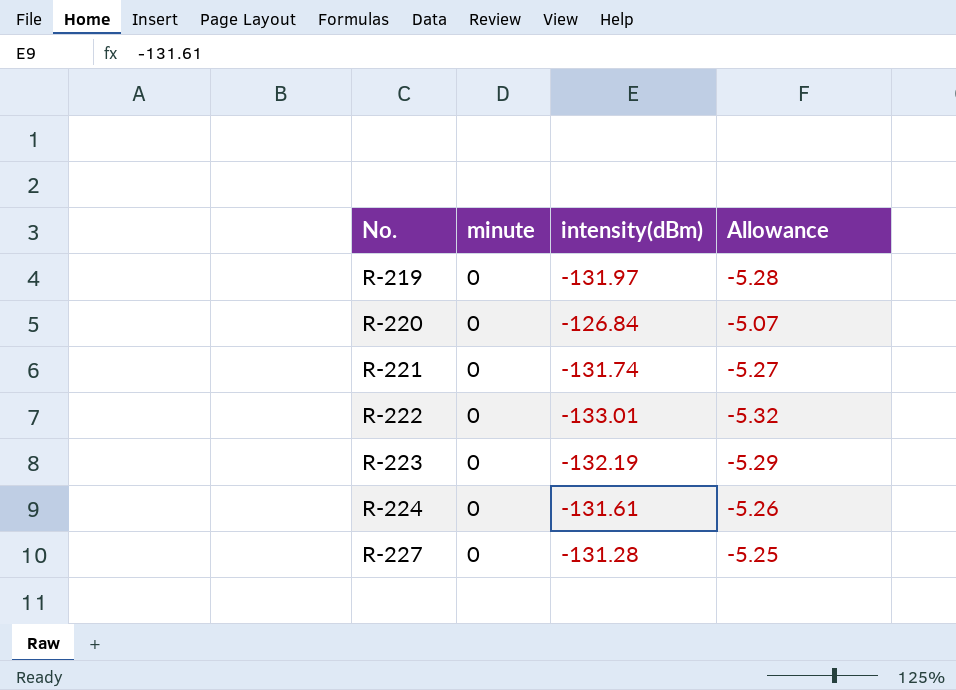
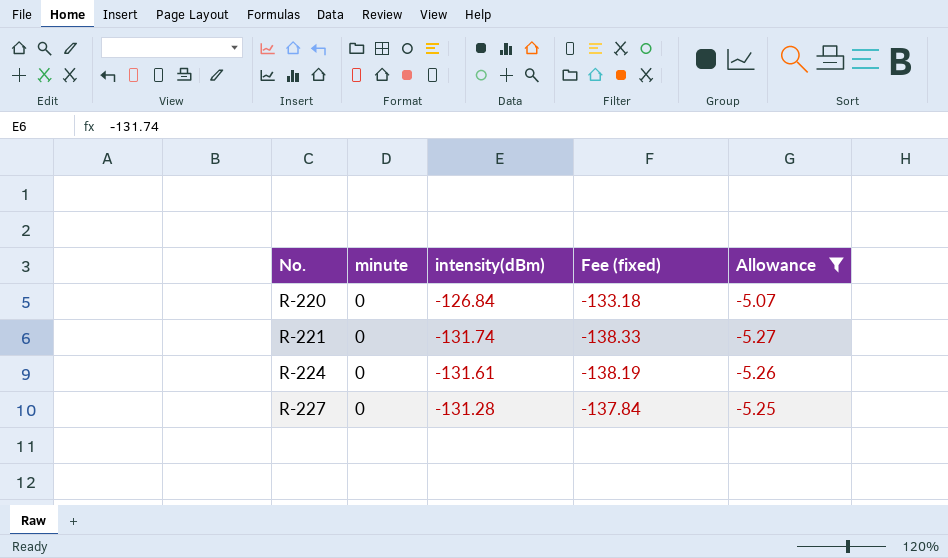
filter: none -> Allowance >= -5.27
column Fee (fixed) | formula: none -> [intensity(dBm)] * 1.05

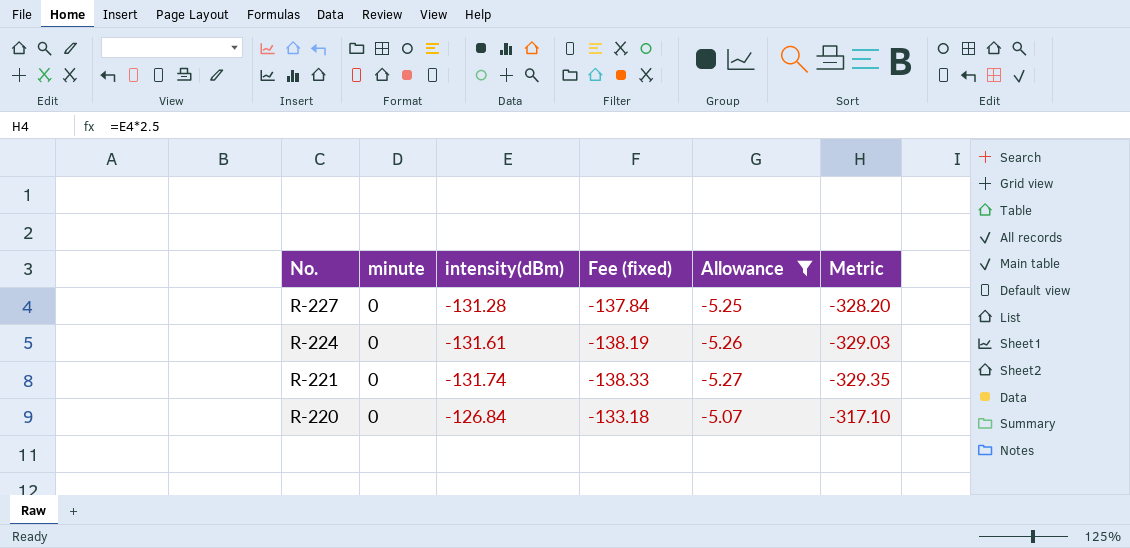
row order: No. ascending -> No. descending
column Metric | formula: none -> [intensity(dBm)] * 2.5

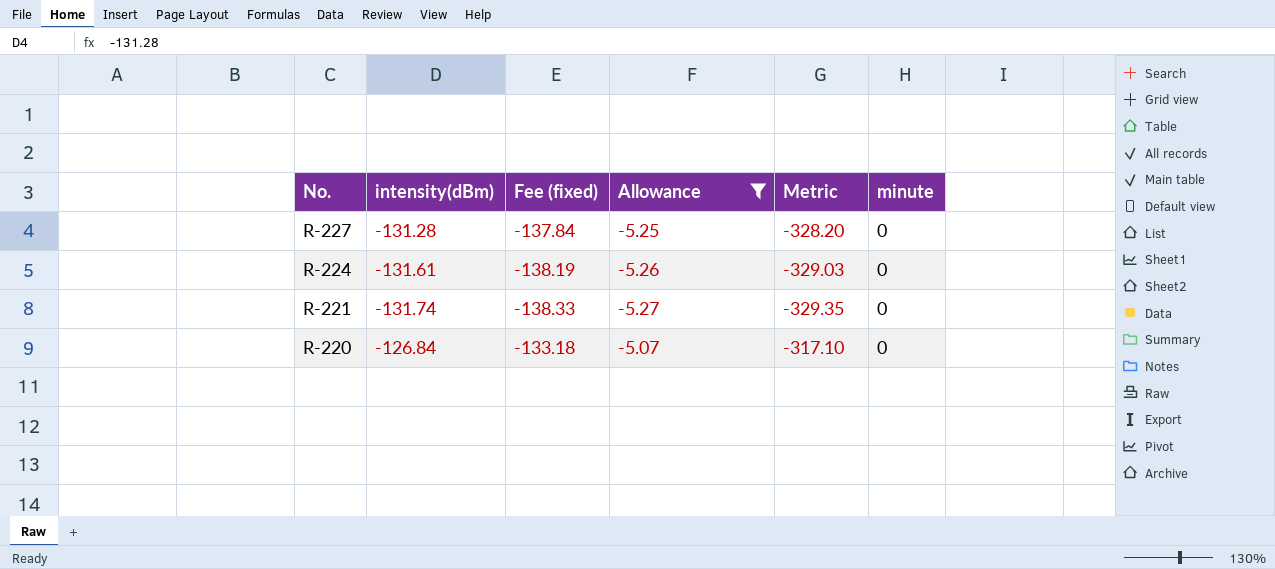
column minute | position: 2 -> 6

